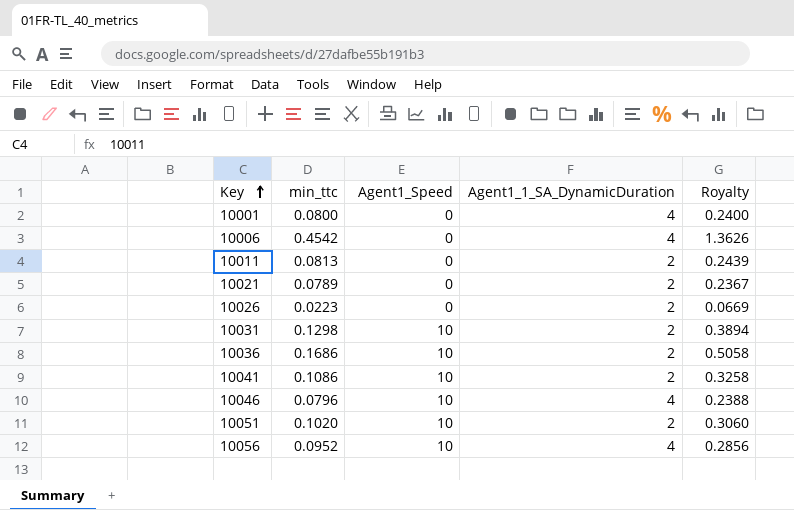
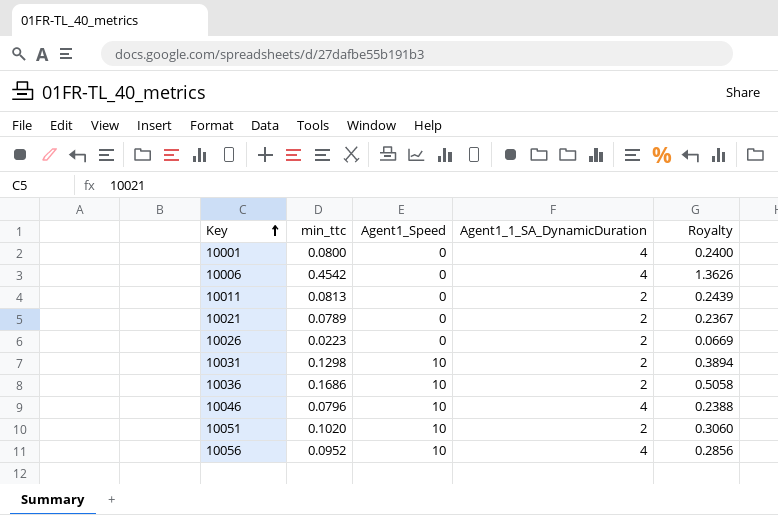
row 10041: 0.1086 | 10 | 2 | 0.3258 -> none

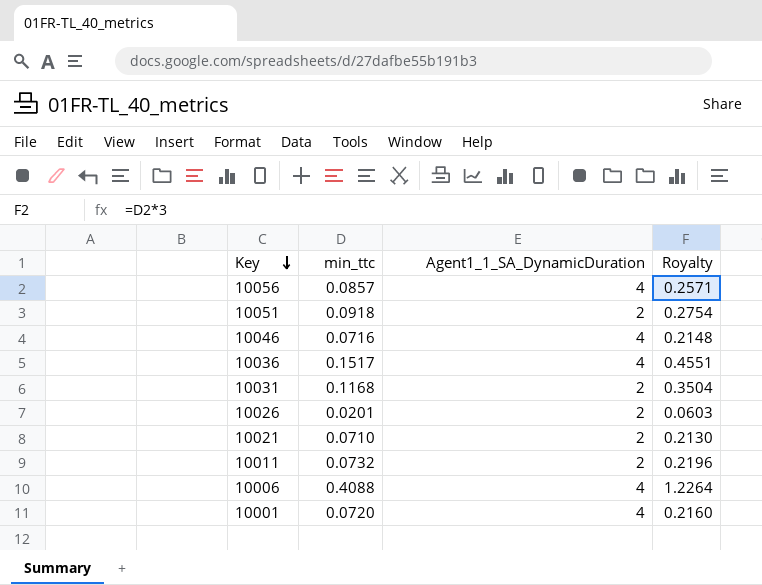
row order: Key ascending -> Key descending
column Agent1_Speed | position: 3 -> none
10056 | min_ttc: 0.0952 -> 0.0857
10056 | Royalty: 0.2856 -> 0.2571
10051 | min_ttc: 0.1020 -> 0.0918
10051 | Royalty: 0.3060 -> 0.2754
10046 | min_ttc: 0.0796 -> 0.0716
10046 | Royalty: 0.2388 -> 0.2148
10036 | min_ttc: 0.1686 -> 0.1517
10036 | Agent1_1_SA_DynamicDuration: 2 -> 4
10036 | Royalty: 0.5058 -> 0.4551
10031 | min_ttc: 0.1298 -> 0.1168
10031 | Royalty: 0.3894 -> 0.3504
10026 | min_ttc: 0.0223 -> 0.0201
10026 | Royalty: 0.0669 -> 0.0603
10021 | min_ttc: 0.0789 -> 0.0710
10021 | Royalty: 0.2367 -> 0.2130
10011 | min_ttc: 0.0813 -> 0.0732
10011 | Royalty: 0.2439 -> 0.2196
10006 | min_ttc: 0.4542 -> 0.4088
10006 | Royalty: 1.3626 -> 1.2264
10001 | min_ttc: 0.0800 -> 0.0720
10001 | Royalty: 0.2400 -> 0.2160

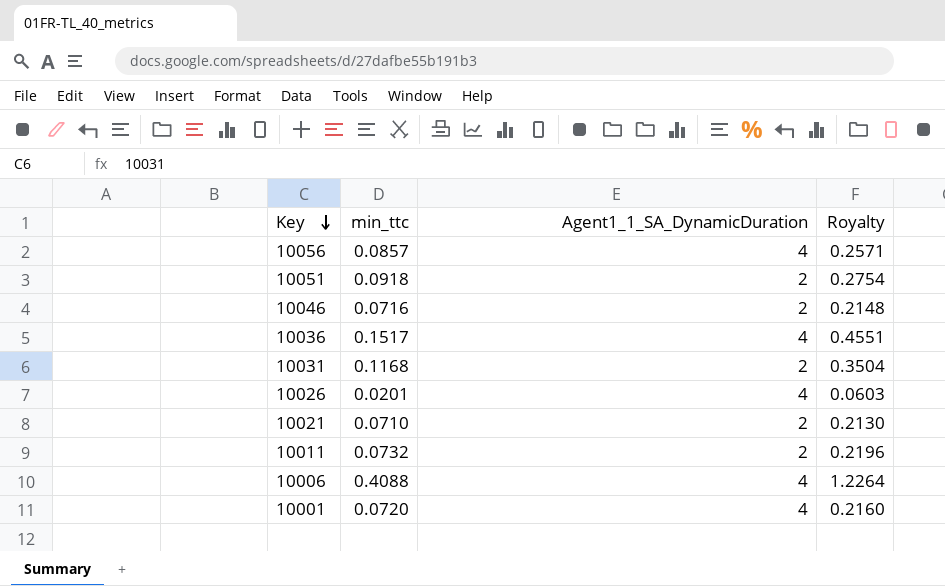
10046 | Agent1_1_SA_DynamicDuration: 4 -> 2
10026 | Agent1_1_SA_DynamicDuration: 2 -> 4

